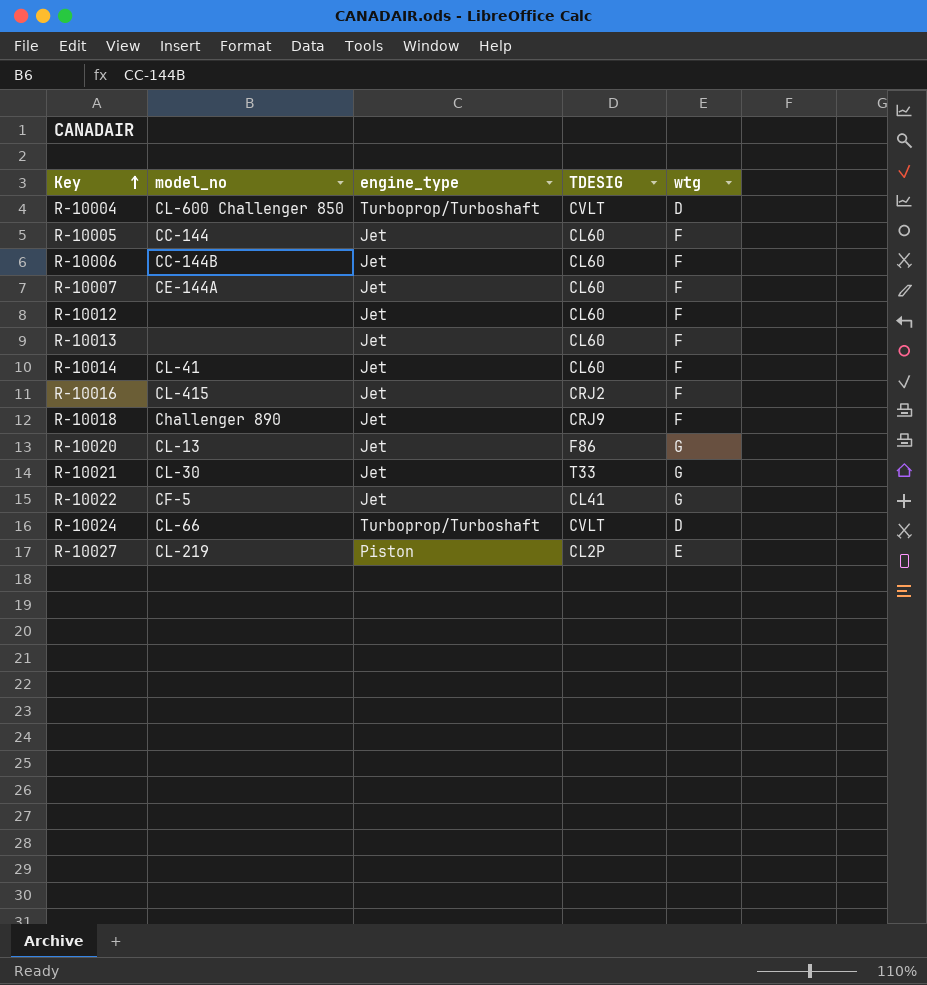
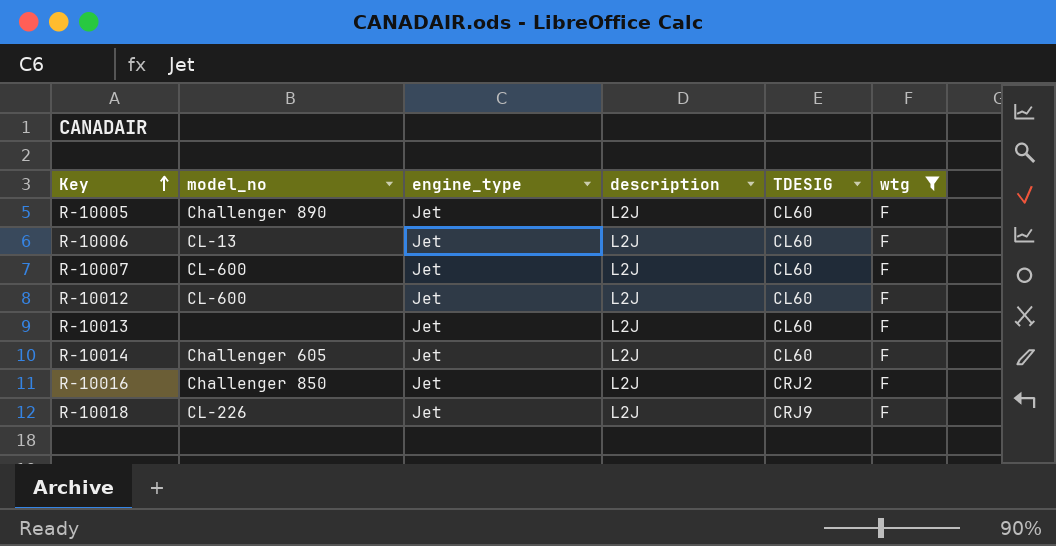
filter: none -> wtg = F
column description | position: none -> 4
R-10005 | model_no: CC-144 -> Challenger 890
R-10006 | model_no: CC-144B -> CL-13
R-10007 | model_no: CE-144A -> CL-600
R-10012 | model_no: none -> CL-600
R-10014 | model_no: CL-41 -> Challenger 605
R-10016 | model_no: CL-415 -> Challenger 850
R-10018 | model_no: Challenger 890 -> CL-226

